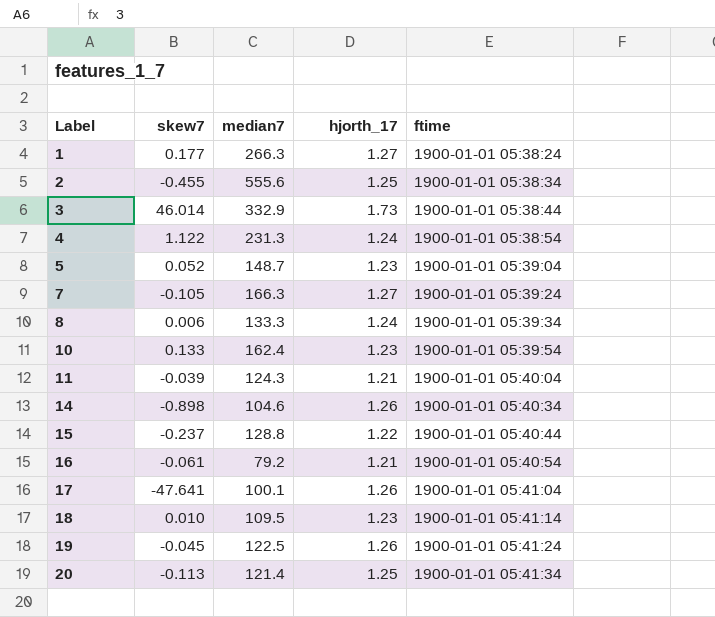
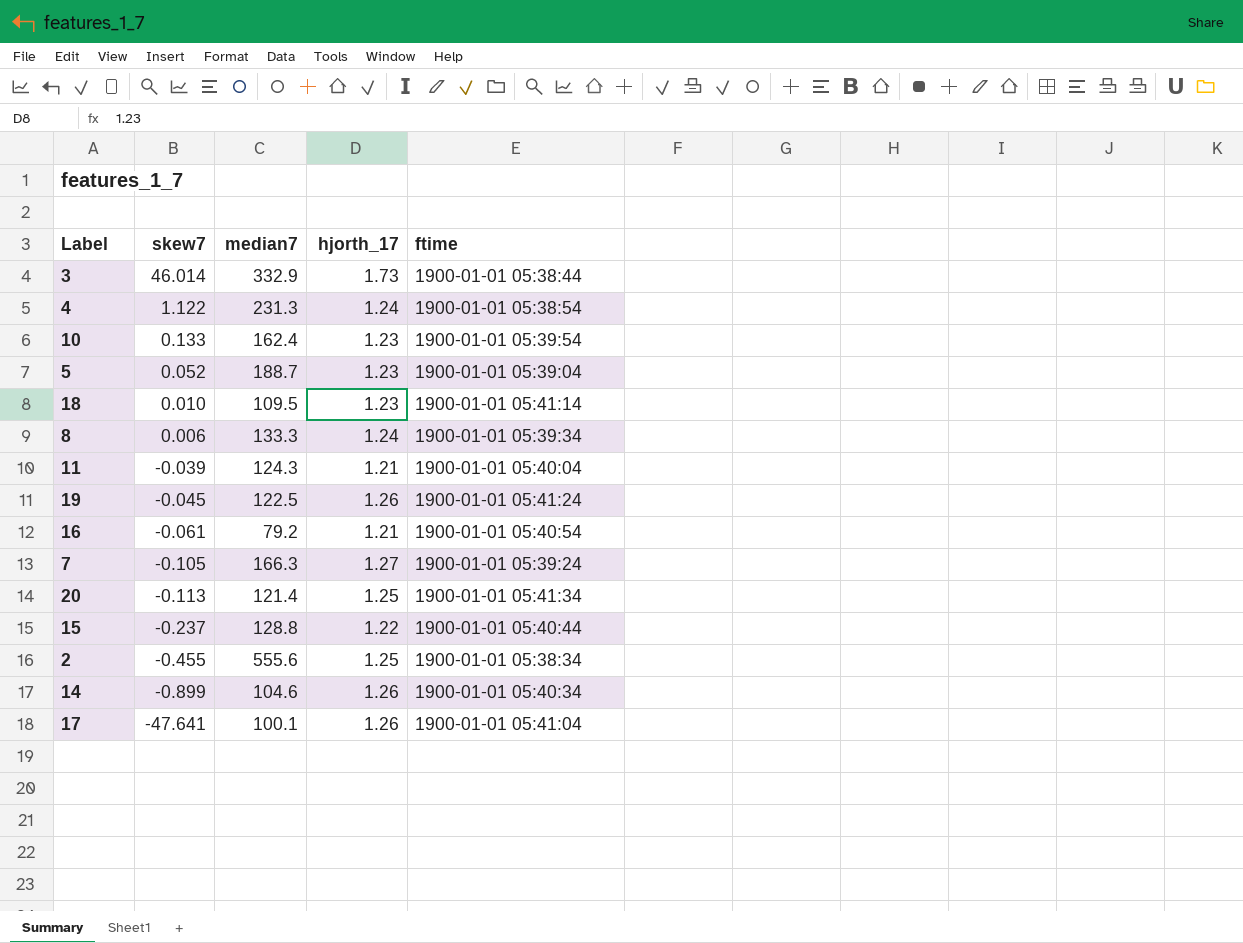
row order: Label ascending -> skew7 descending
row 1: 0.177 | 266.3 | 1.27 | 1900-01-01 05:38:24 -> none
5 | median7: 148.7 -> 188.7
14 | skew7: -0.898 -> -0.899

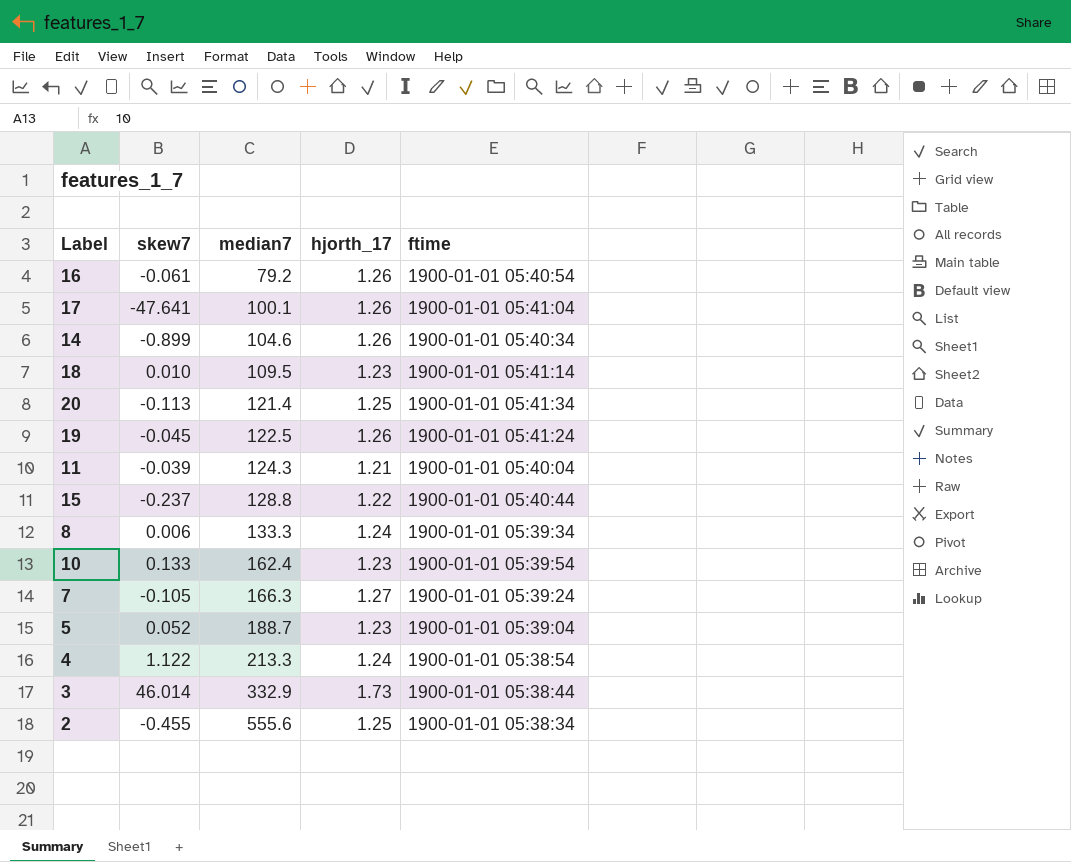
row order: skew7 descending -> median7 ascending
16 | hjorth_17: 1.21 -> 1.26
4 | median7: 231.3 -> 213.3

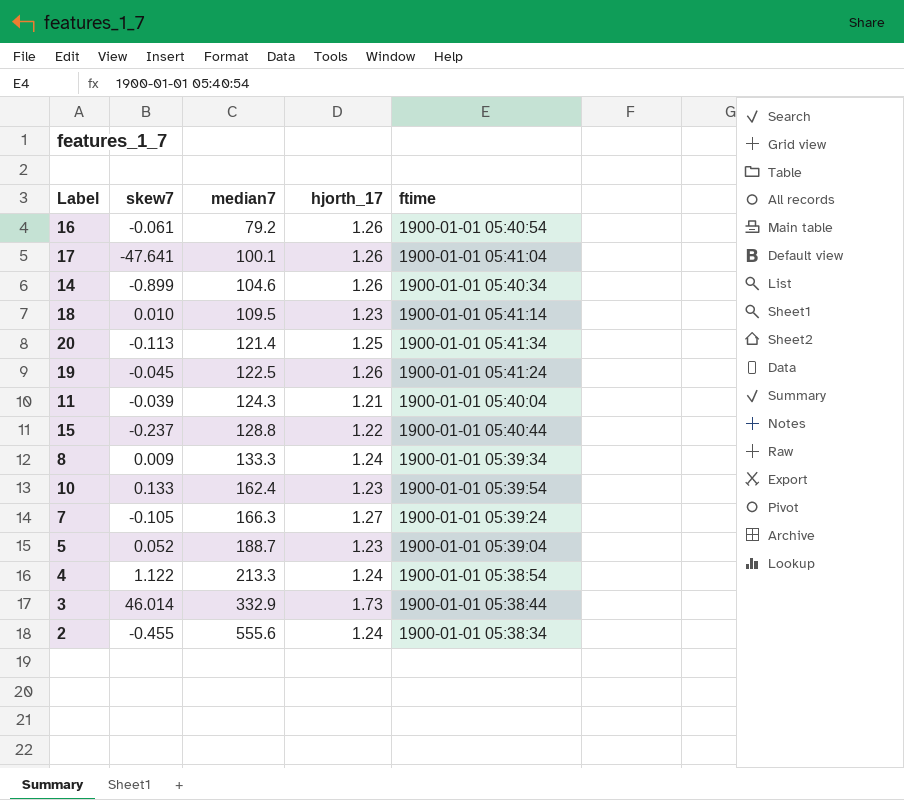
8 | skew7: 0.006 -> 0.009
2 | hjorth_17: 1.25 -> 1.24

